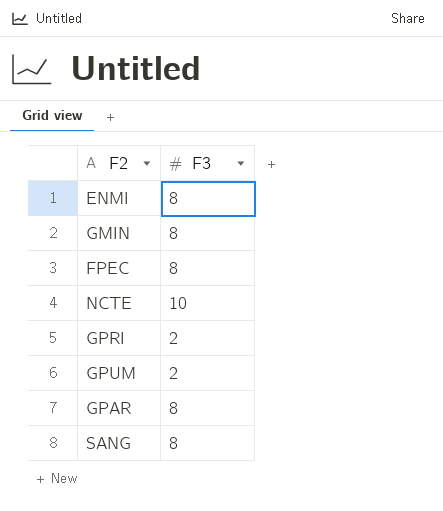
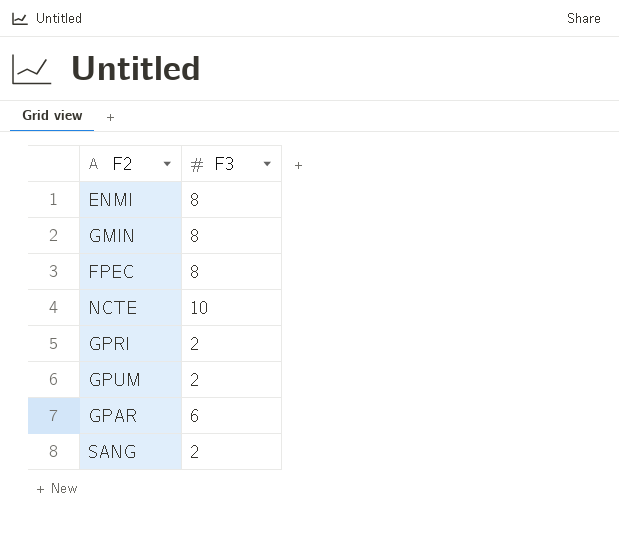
GPAR | F3: 8 -> 6
SANG | F3: 8 -> 2

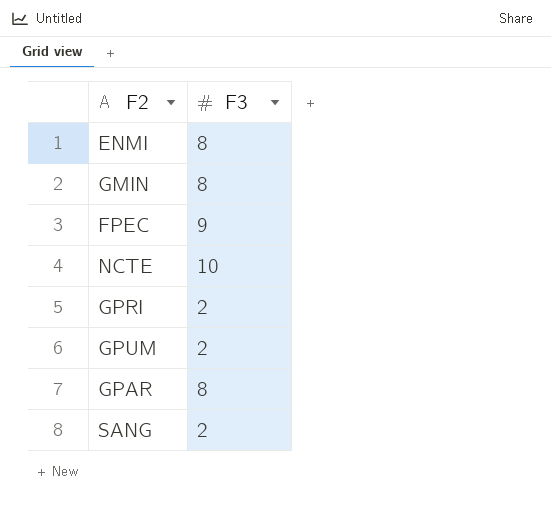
FPEC | F3: 8 -> 9
GPAR | F3: 6 -> 8

